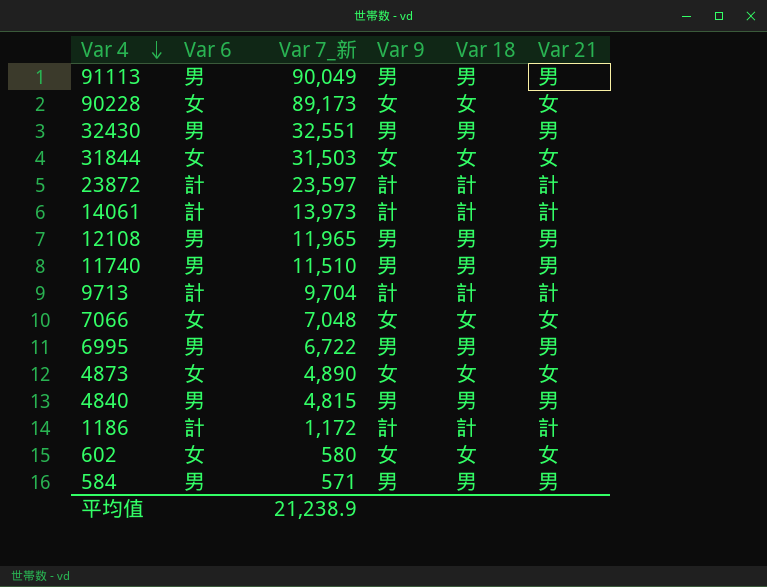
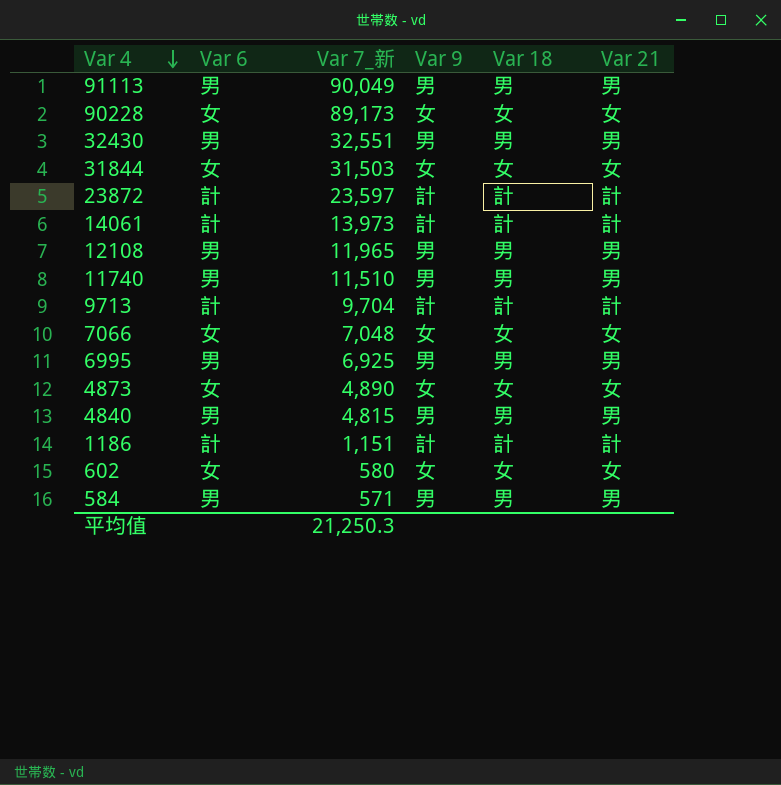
6995 | Var 7_新: 6,722 -> 6,925
1186 | Var 7_新: 1,172 -> 1,151
平均值 | Var 7_新: 21,238.9 -> 21,250.3

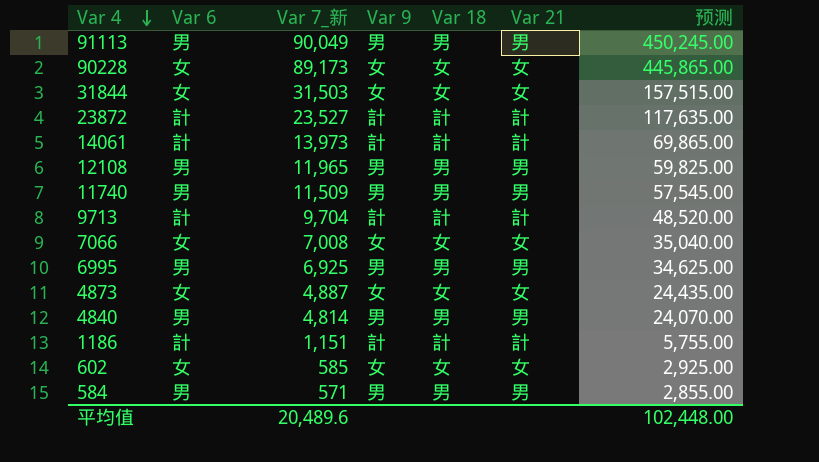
column 预测 | formula: none -> [Var 7_新] * 5
row 32430: 男 | 32,551 | 男 | 男 | 男 -> none
23872 | Var 7_新: 23,597 -> 23,527
11740 | Var 7_新: 11,510 -> 11,509
7066 | Var 7_新: 7,048 -> 7,008
4873 | Var 7_新: 4,890 -> 4,887
4840 | Var 7_新: 4,815 -> 4,814
602 | Var 7_新: 580 -> 585
平均值 | Var 7_新: 21,250.3 -> 20,489.6

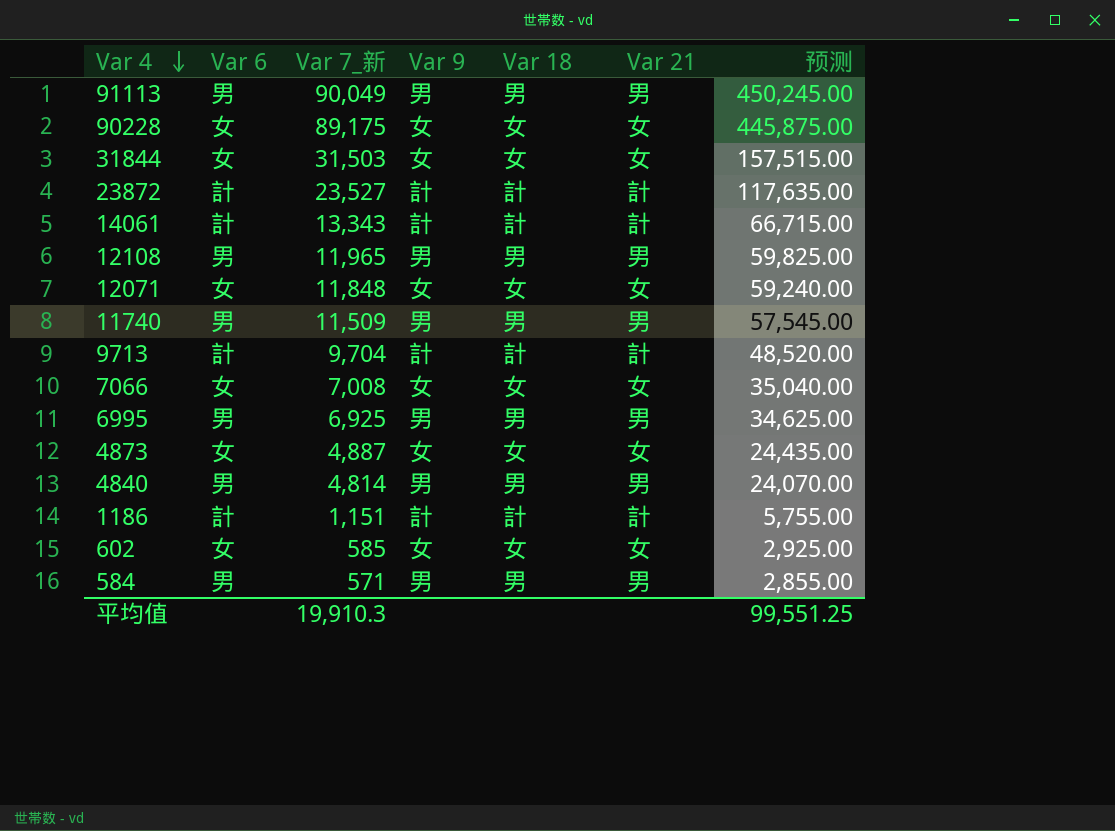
90228 | Var 7_新: 89,173 -> 89,175
90228 | 预测: 445,865.00 -> 445,875.00
14061 | Var 7_新: 13,973 -> 13,343
14061 | 预测: 69,865.00 -> 66,715.00
row 12071: none -> 女 | 11,848 | 女 | 女 | 女 | 59,240.00
平均值 | Var 7_新: 20,489.6 -> 19,910.3
平均值 | 预测: 102,448.00 -> 99,551.25

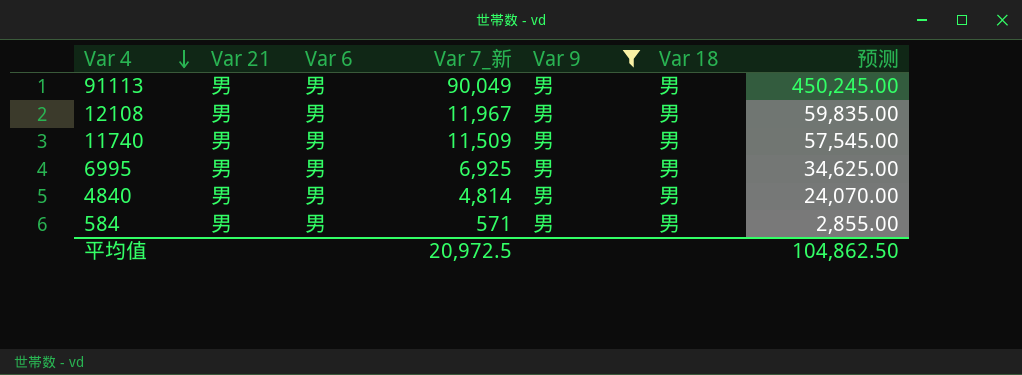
filter: none -> Var 9 = 男
column Var 21 | position: 6 -> 2
12108 | Var 7_新: 11,965 -> 11,967
12108 | 预测: 59,825.00 -> 59,835.00
平均值 | Var 7_新: 19,910.3 -> 20,972.5
平均值 | 预测: 99,551.25 -> 104,862.50

